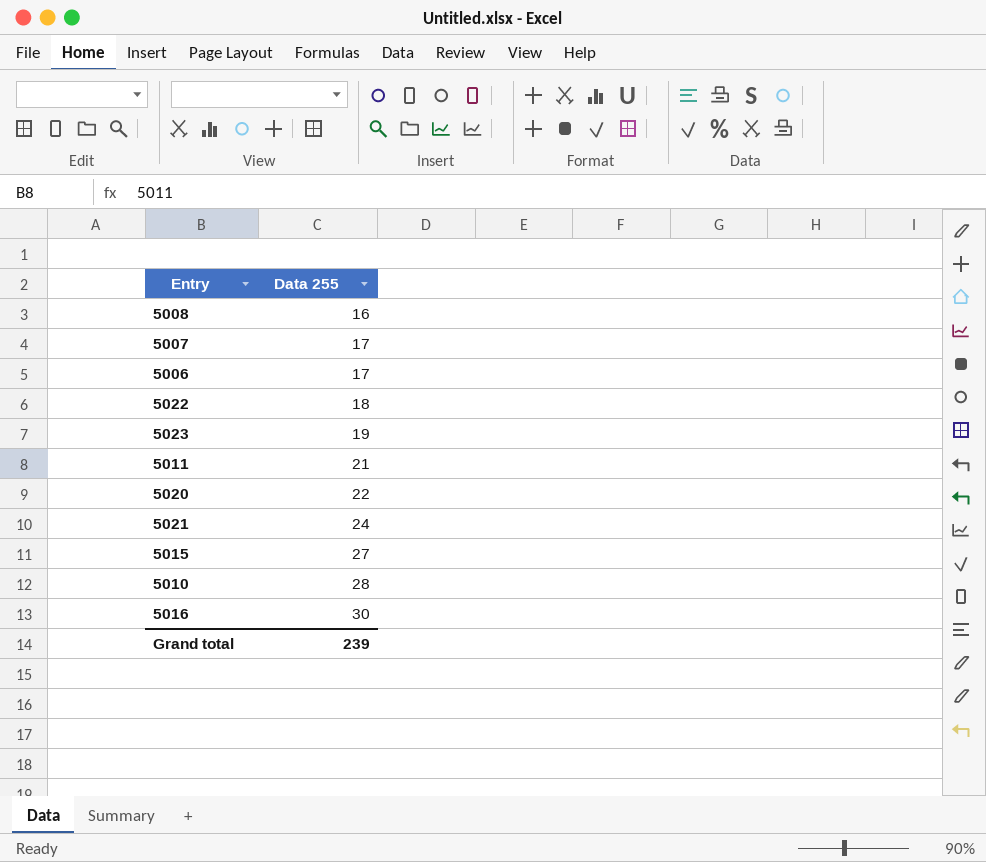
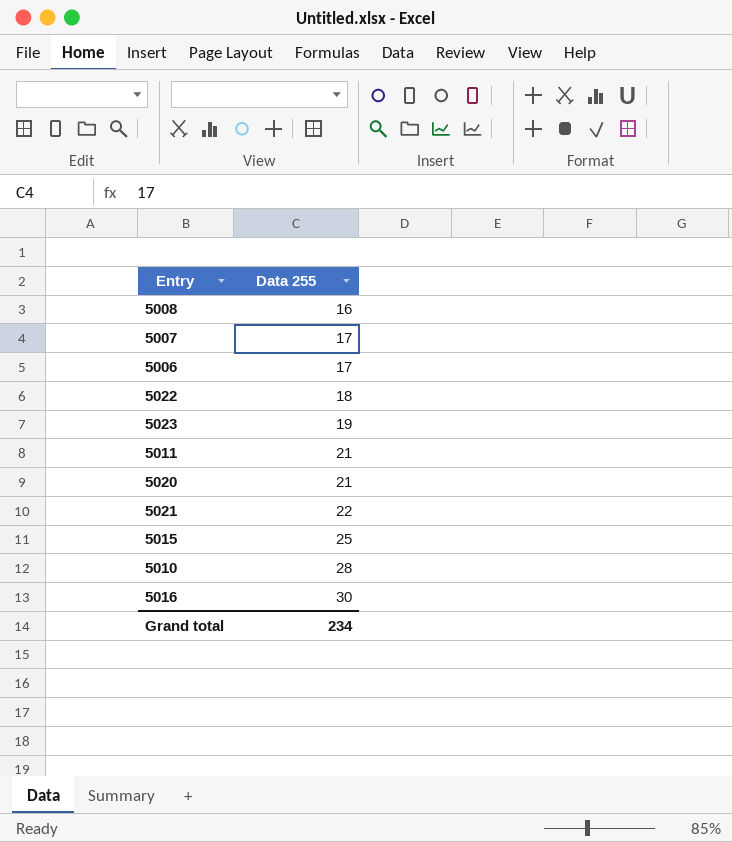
5020 | Data 255: 22 -> 21
5021 | Data 255: 24 -> 22
5015 | Data 255: 27 -> 25
Grand total | Data 255: 239 -> 234

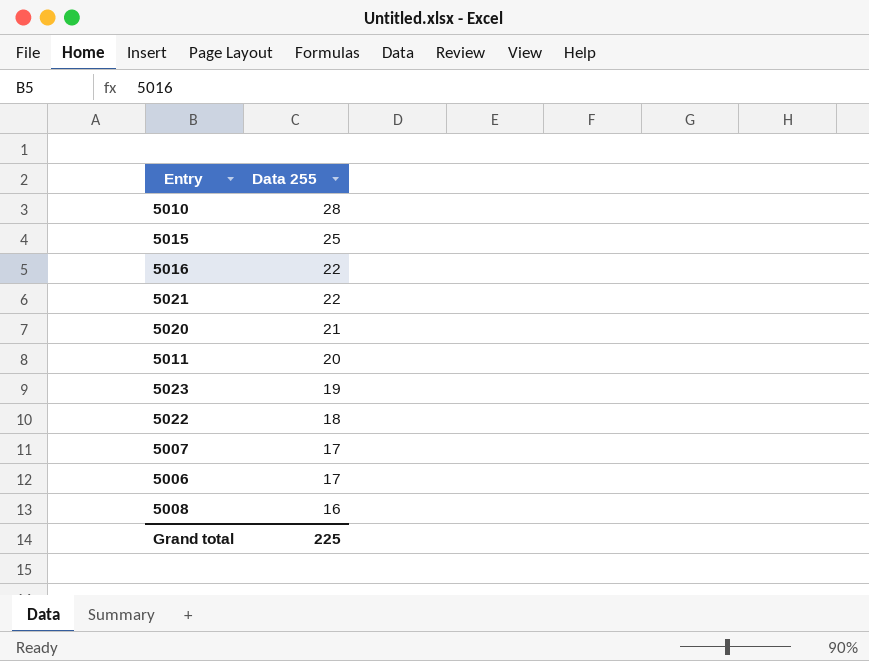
row order: Data 255 ascending -> Data 255 descending
5016 | Data 255: 30 -> 22
5011 | Data 255: 21 -> 20
Grand total | Data 255: 234 -> 225

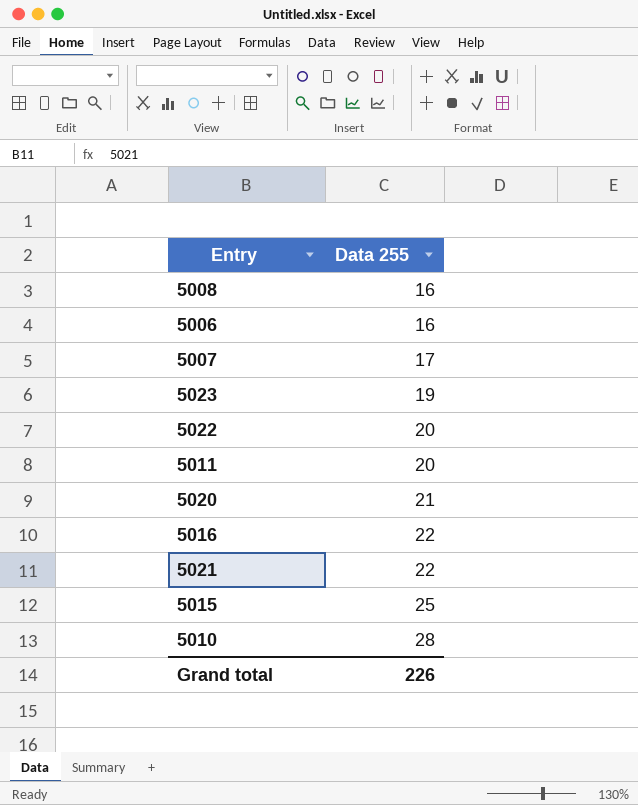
row order: Data 255 descending -> Data 255 ascending
5006 | Data 255: 17 -> 16
5022 | Data 255: 18 -> 20
Grand total | Data 255: 225 -> 226

